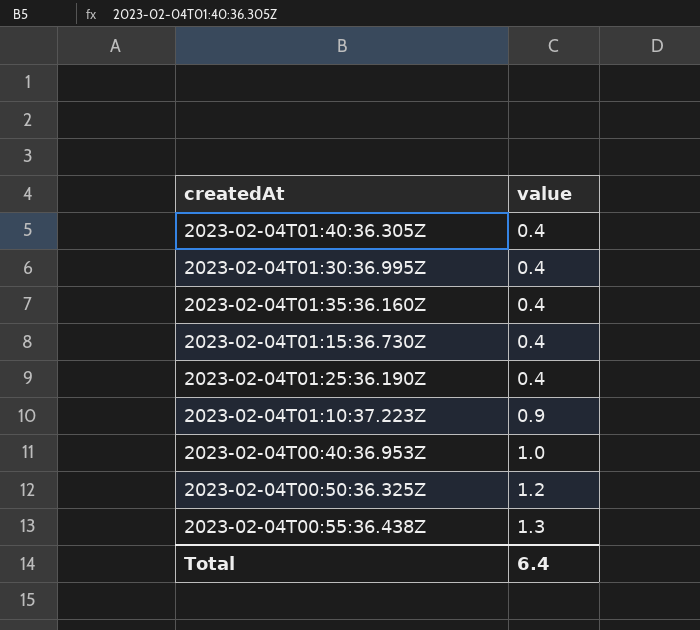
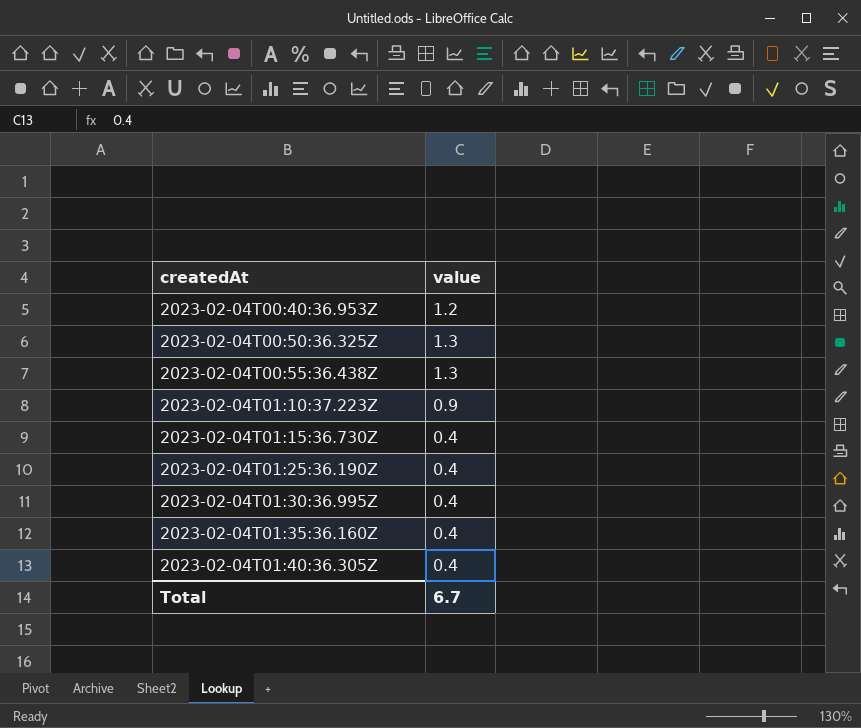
row order: value ascending -> createdAt ascending
2023-02-04T00:40:36.953Z | value: 1.0 -> 1.2
2023-02-04T00:50:36.325Z | value: 1.2 -> 1.3
Total | value: 6.4 -> 6.7

